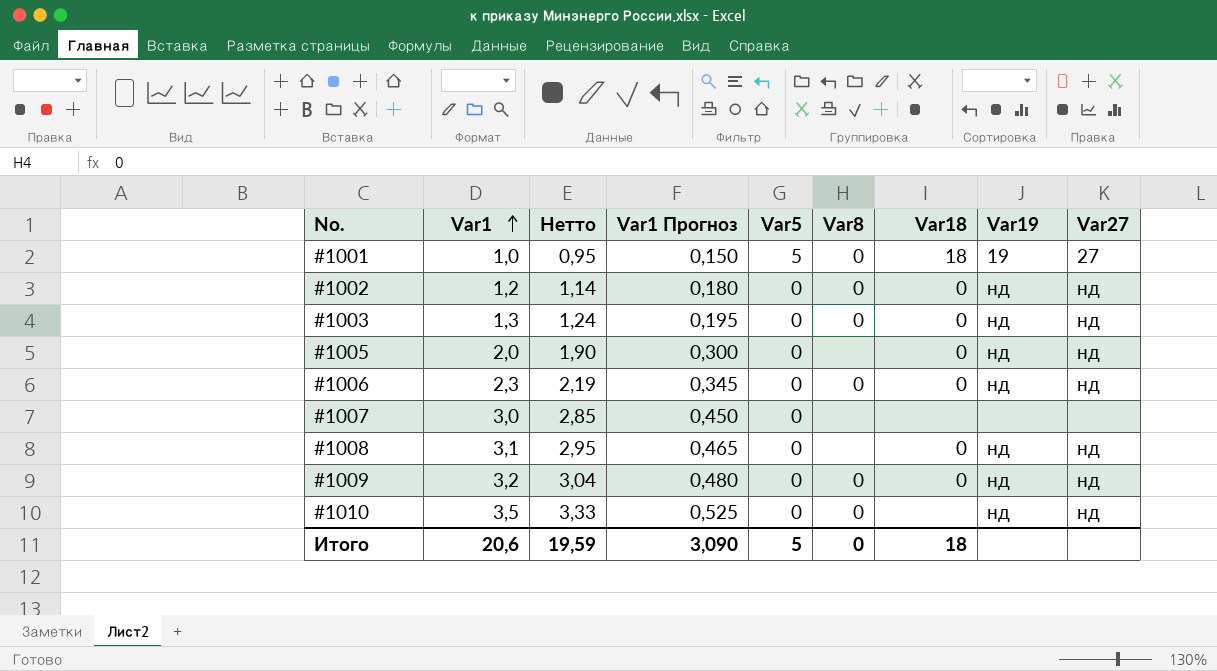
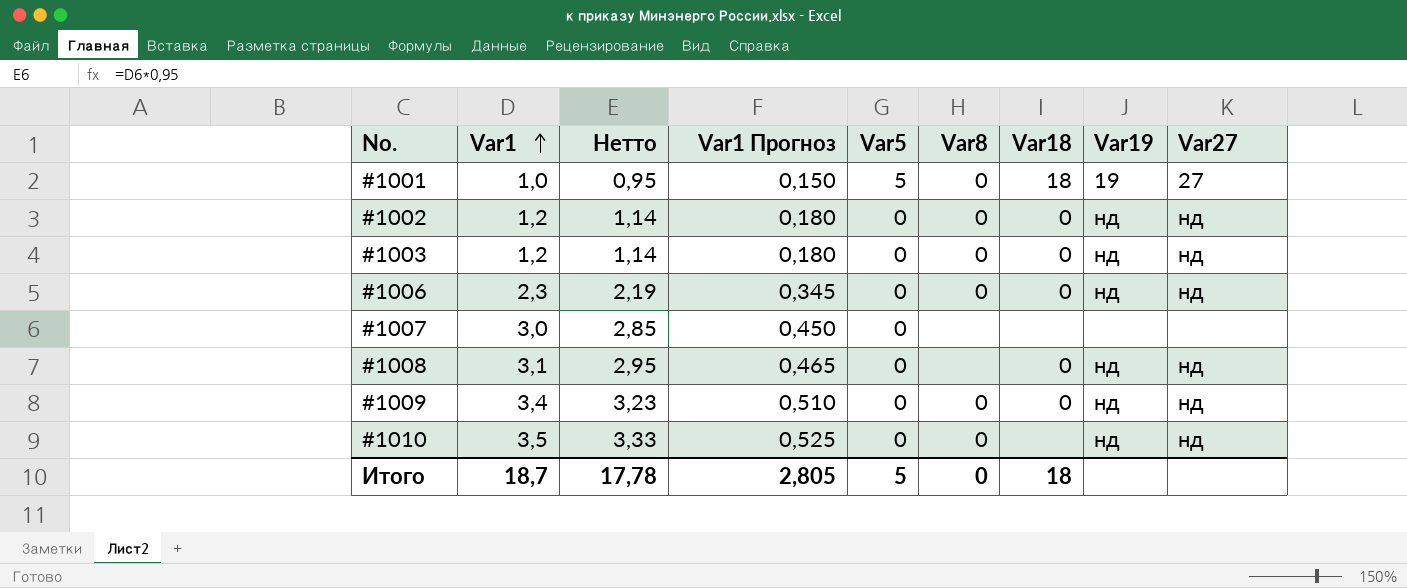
row #1005: 2,0 | 1,90 | 0,300 | 0 | none | 0 | нд | нд -> none
#1003 | Var1: 1,3 -> 1,2
#1003 | Нетто: 1,24 -> 1,14
#1003 | Var1 Прогноз: 0,195 -> 0,180
#1009 | Var1: 3,2 -> 3,4
#1009 | Нетто: 3,04 -> 3,23
#1009 | Var1 Прогноз: 0,480 -> 0,510
Итого | Var1: 20,6 -> 18,7
Итого | Нетто: 19,59 -> 17,78
Итого | Var1 Прогноз: 3,090 -> 2,805

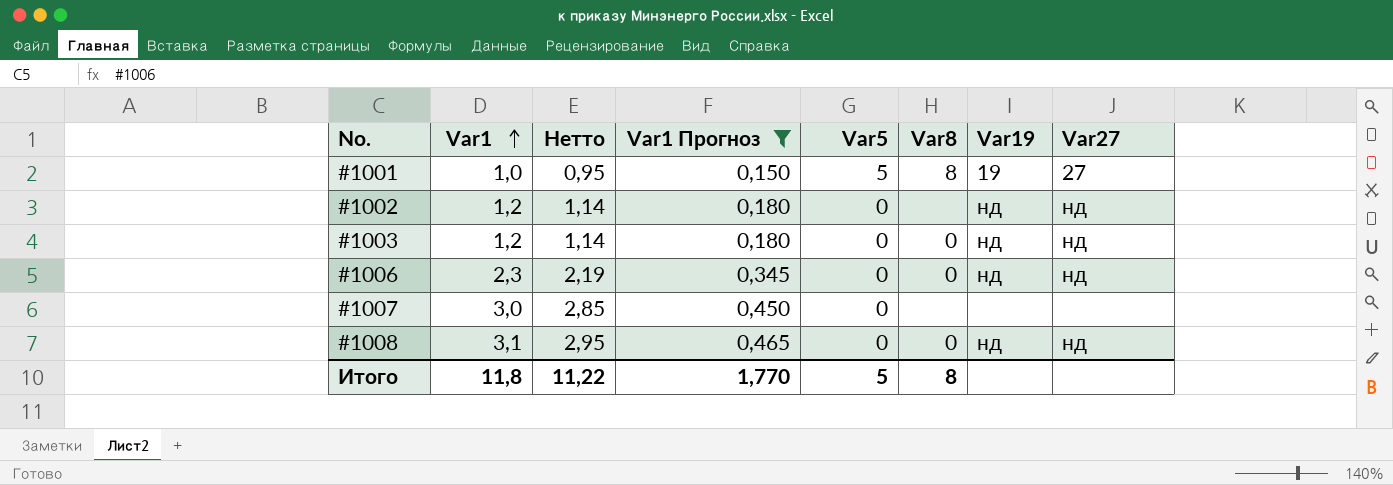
filter: none -> Var1 Прогноз <= 0,465
column Var18 | position: 7 -> none
#1001 | Var8: 0 -> 8
#1002 | Var8: 0 -> none
#1008 | Var8: none -> 0
Итого | Var1: 18,7 -> 11,8
Итого | Нетто: 17,78 -> 11,22
Итого | Var1 Прогноз: 2,805 -> 1,770
Итого | Var8: 0 -> 8

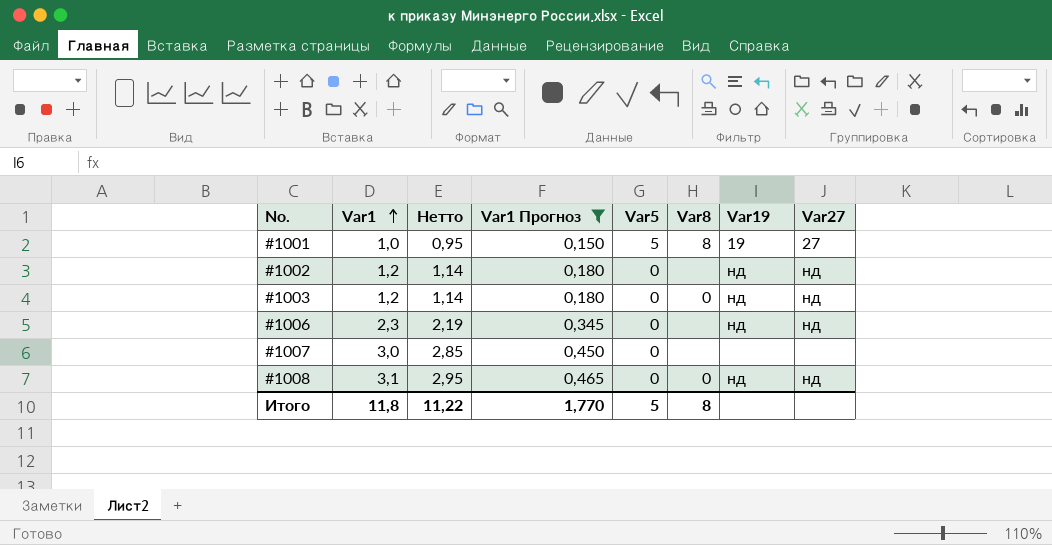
#1006 | Var8: 0 -> none

